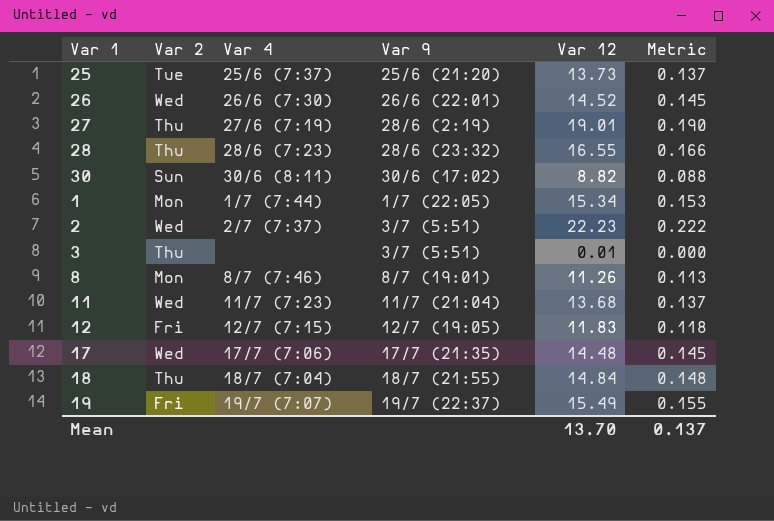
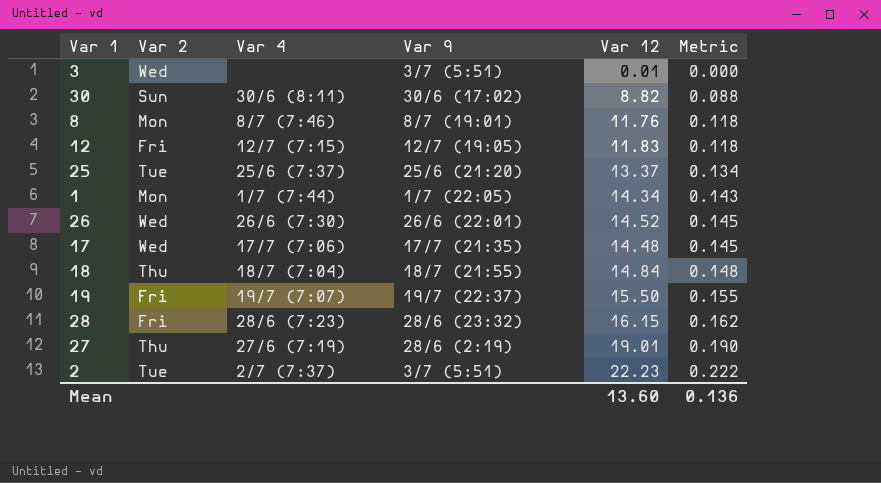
row order: none -> Metric ascending
row 11: Wed | 11/7 (7:23) | 11/7 (21:04) | 13.68 | 0.137 -> none
3 | Var 2: Thu -> Wed
8 | Var 12: 11.26 -> 11.76
8 | Metric: 0.113 -> 0.118
25 | Var 12: 13.73 -> 13.37
25 | Metric: 0.137 -> 0.134
1 | Var 12: 15.34 -> 14.34
1 | Metric: 0.153 -> 0.143
19 | Var 12: 15.49 -> 15.50
28 | Var 2: Thu -> Fri
28 | Var 12: 16.55 -> 16.15
28 | Metric: 0.166 -> 0.162
2 | Var 2: Wed -> Tue
Mean | Var 12: 13.70 -> 13.60
Mean | Metric: 0.137 -> 0.136

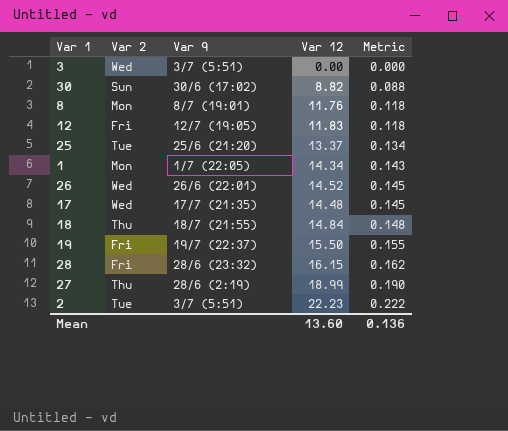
column Var 4 | position: 3 -> none
3 | Var 12: 0.01 -> 0.00
27 | Var 12: 19.01 -> 18.99

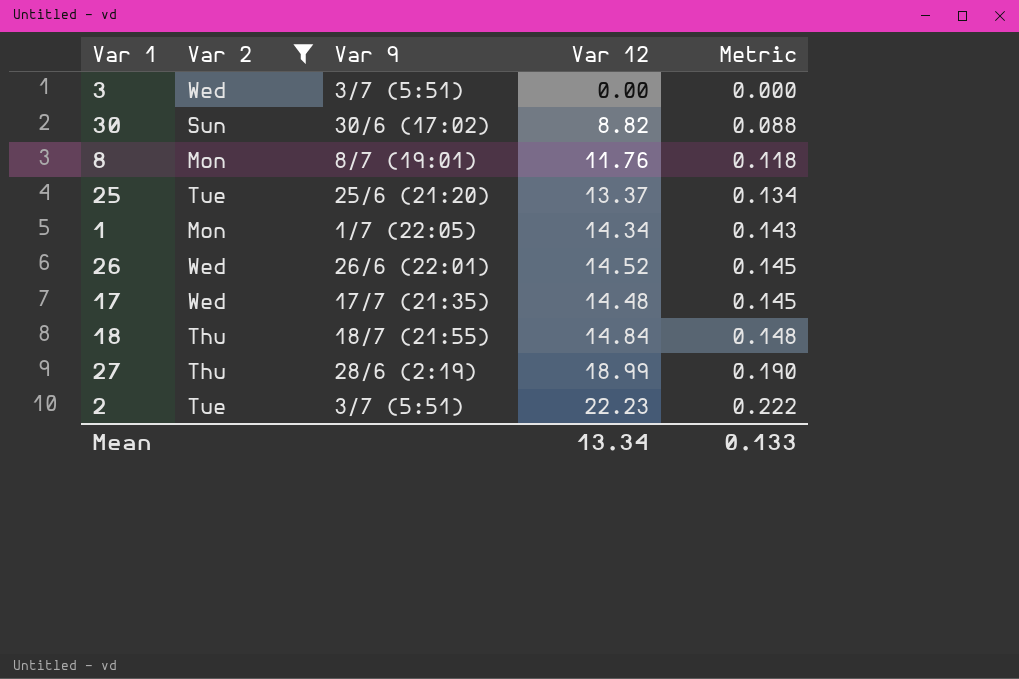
filter: none -> Var 2 != Fri
Mean | Var 12: 13.60 -> 13.34
Mean | Metric: 0.136 -> 0.133

